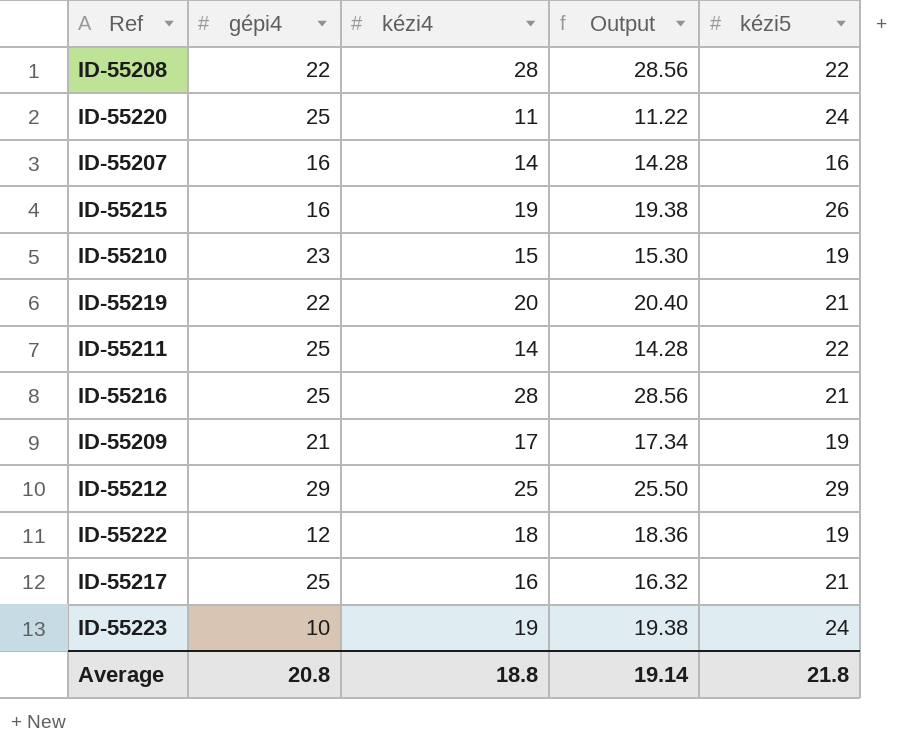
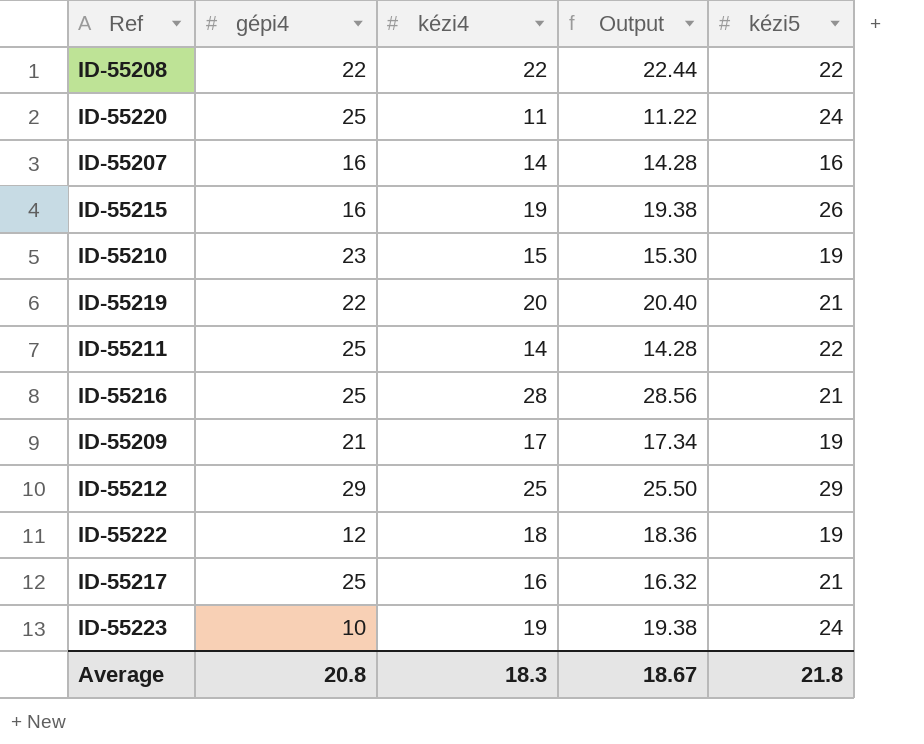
ID-55208 | kézi4: 28 -> 22
ID-55208 | Output: 28.56 -> 22.44
Average | kézi4: 18.8 -> 18.3
Average | Output: 19.14 -> 18.67

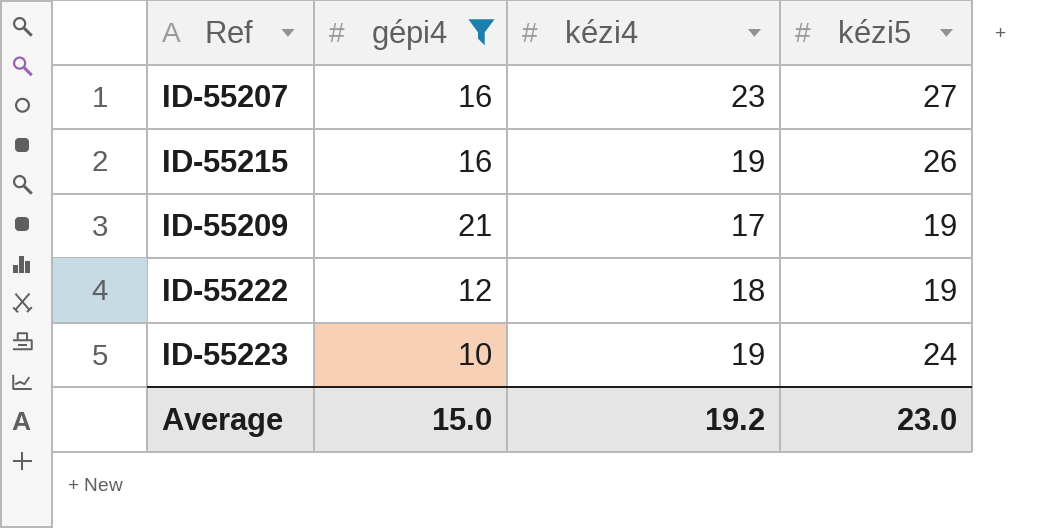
filter: none -> gépi4 <= 21
column Output | formula: [kézi4] * 1.02 -> none
ID-55207 | kézi4: 14 -> 23
ID-55207 | kézi5: 16 -> 27
Average | gépi4: 20.8 -> 15.0
Average | kézi4: 18.3 -> 19.2
Average | kézi5: 21.8 -> 23.0

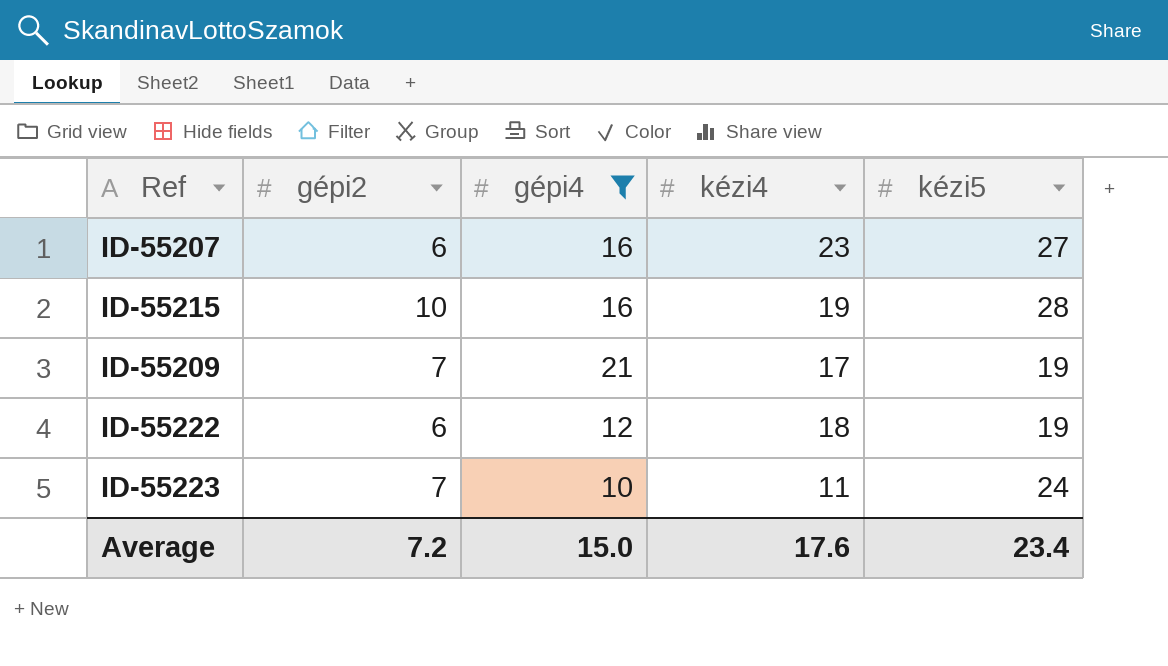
column gépi2 | position: none -> 2
ID-55215 | kézi5: 26 -> 28
ID-55223 | kézi4: 19 -> 11
Average | kézi4: 19.2 -> 17.6
Average | kézi5: 23.0 -> 23.4

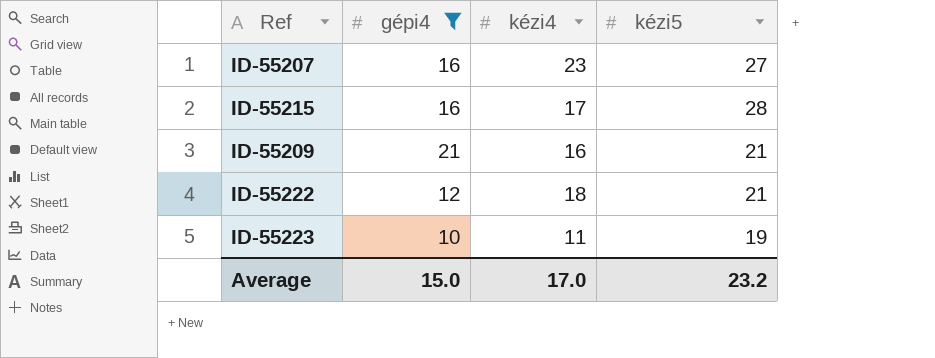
column gépi2 | position: 2 -> none
ID-55215 | kézi4: 19 -> 17
ID-55209 | kézi4: 17 -> 16
ID-55209 | kézi5: 19 -> 21
ID-55222 | kézi5: 19 -> 21
ID-55223 | kézi5: 24 -> 19
Average | kézi4: 17.6 -> 17.0
Average | kézi5: 23.4 -> 23.2

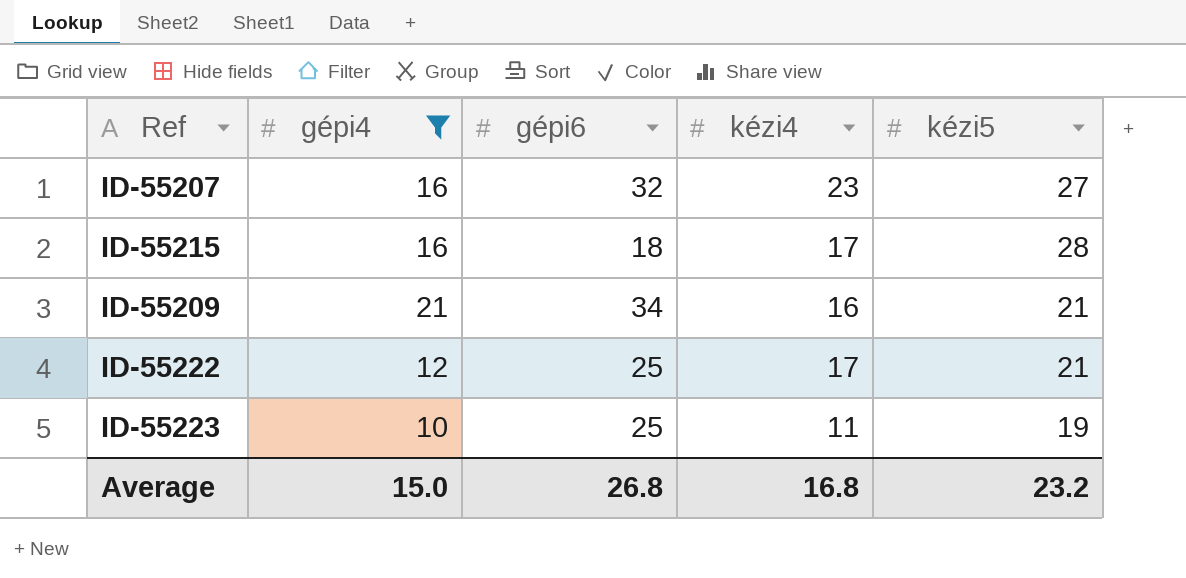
column gépi6 | position: none -> 3
ID-55222 | kézi4: 18 -> 17
Average | kézi4: 17.0 -> 16.8

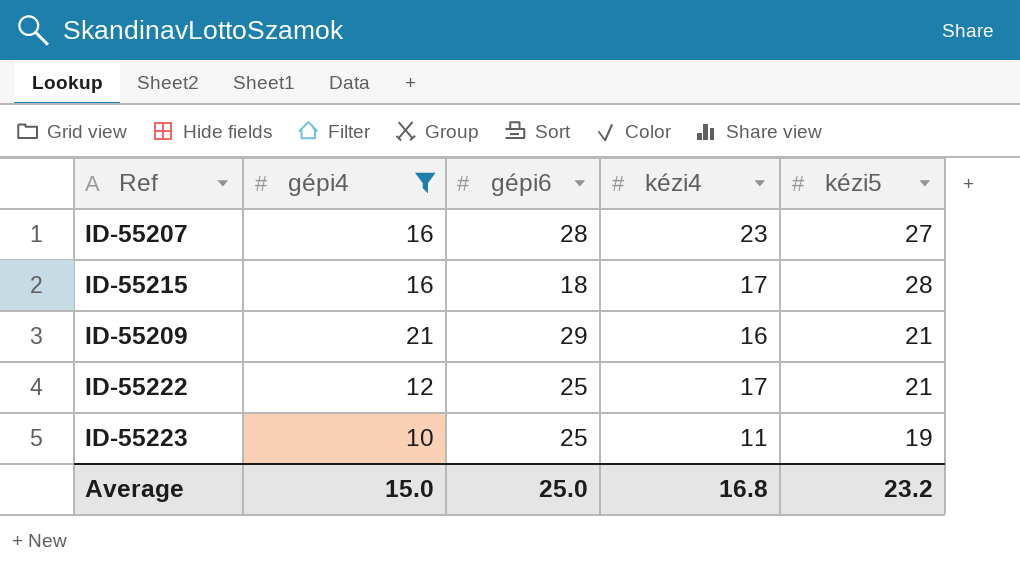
ID-55207 | gépi6: 32 -> 28
ID-55209 | gépi6: 34 -> 29
Average | gépi6: 26.8 -> 25.0

